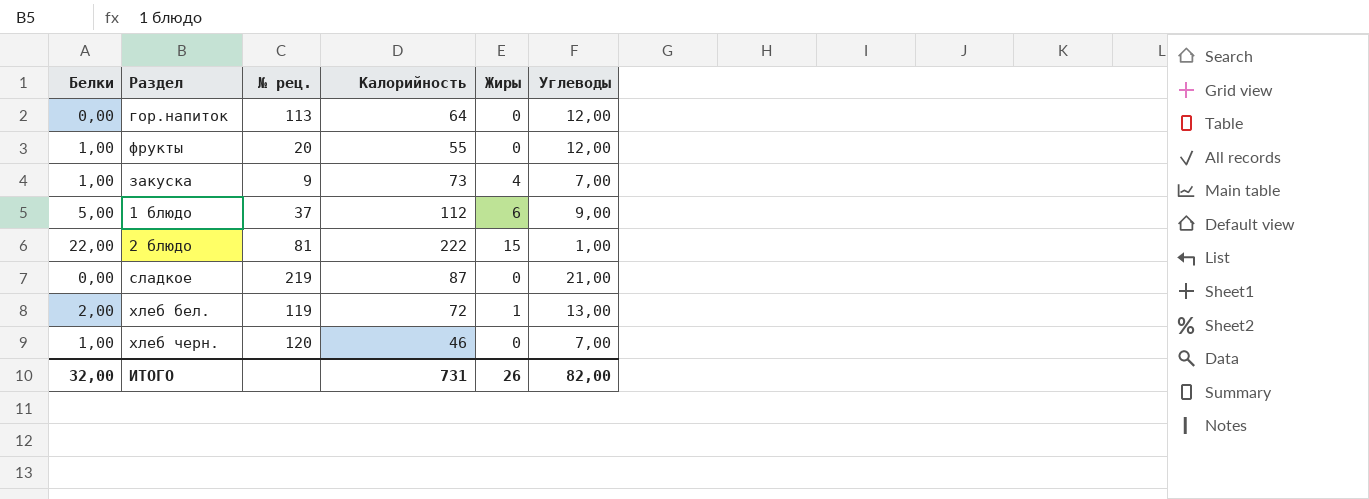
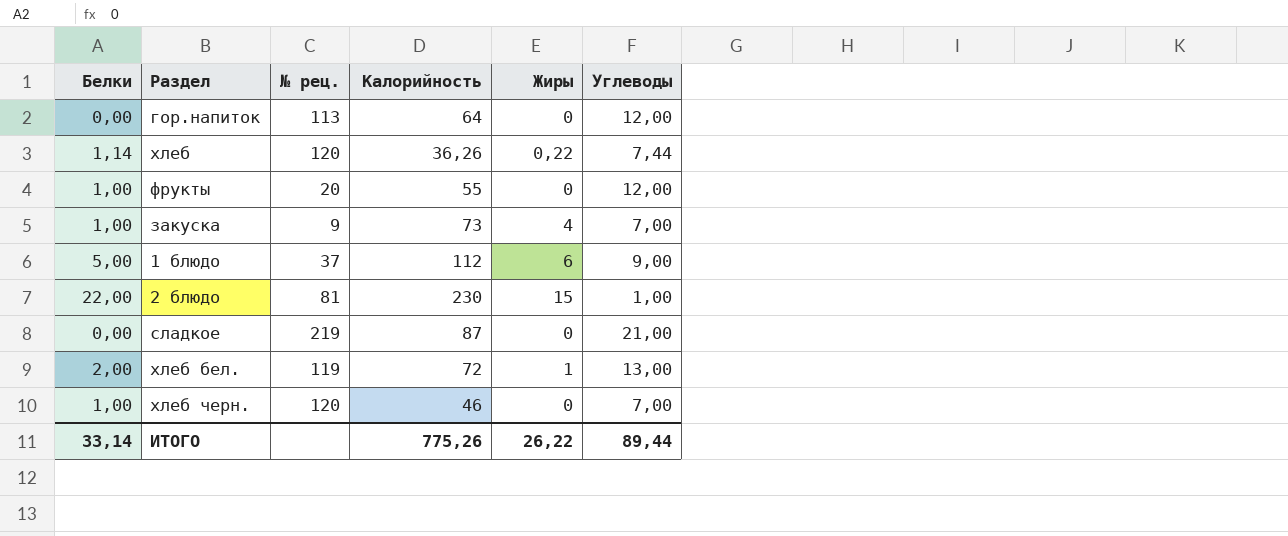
row хлеб: none -> 1,14 | 120 | 36,26 | 0,22 | 7,44
2 блюдо | Калорийность: 222 -> 230
ИТОГО | Белки: 32,00 -> 33,14
ИТОГО | Калорийность: 731 -> 775,26
ИТОГО | Жиры: 26 -> 26,22
ИТОГО | Углеводы: 82,00 -> 89,44

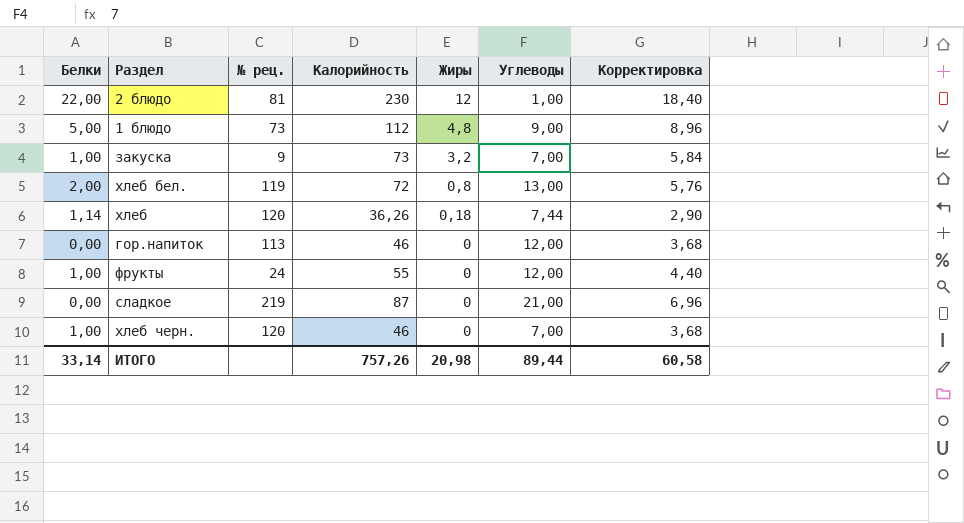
row order: none -> Жиры descending
column Корректировка | formula: none -> [Калорийность] * 0,08
2 блюдо | Жиры: 15 -> 12
1 блюдо | № рец.: 37 -> 73
1 блюдо | Жиры: 6 -> 4,8
закуска | Жиры: 4 -> 3,2
хлеб бел. | Жиры: 1 -> 0,8
хлеб | Жиры: 0,22 -> 0,18
гор.напиток | Калорийность: 64 -> 46
фрукты | № рец.: 20 -> 24
ИТОГО | Калорийность: 775,26 -> 757,26
ИТОГО | Жиры: 26,22 -> 20,98

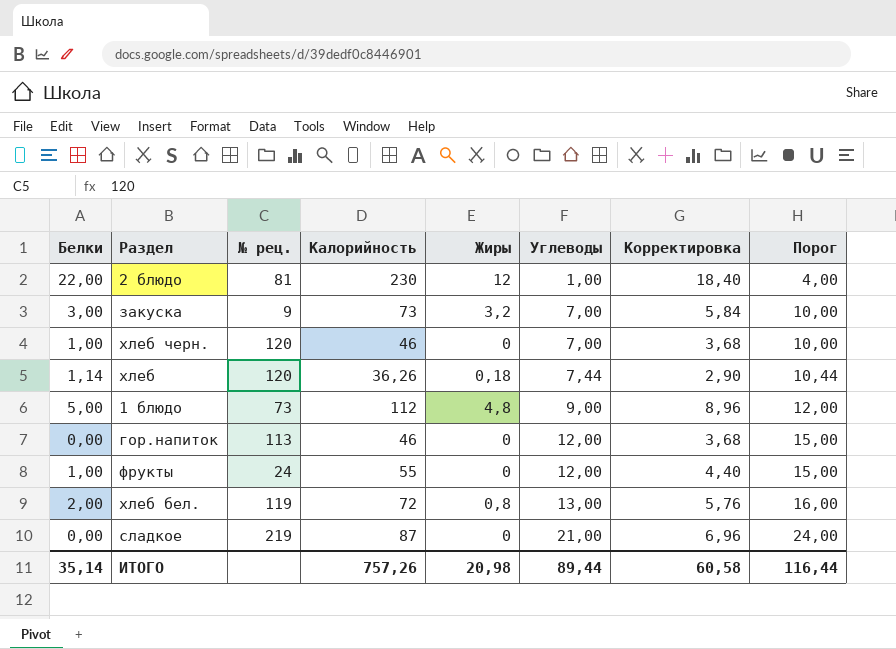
row order: Жиры descending -> Углеводы ascending
column Порог | formula: none -> [Углеводы] + 3
закуска | Белки: 1,00 -> 3,00
ИТОГО | Белки: 33,14 -> 35,14

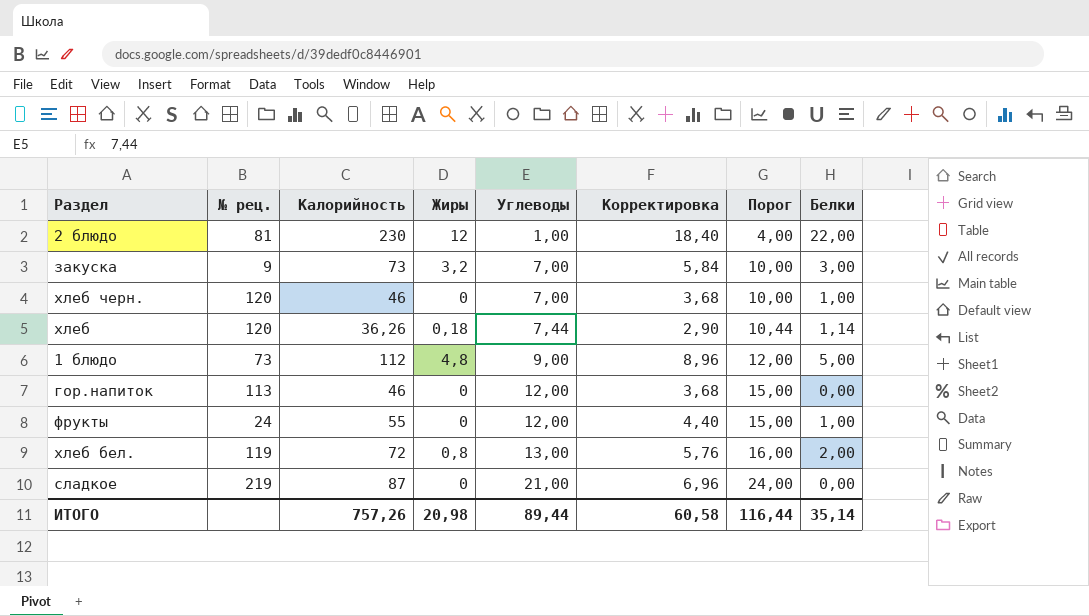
column Белки | position: 1 -> 8

